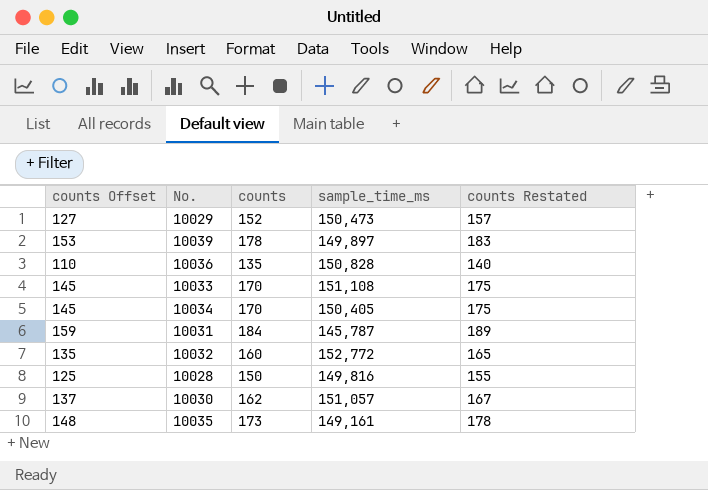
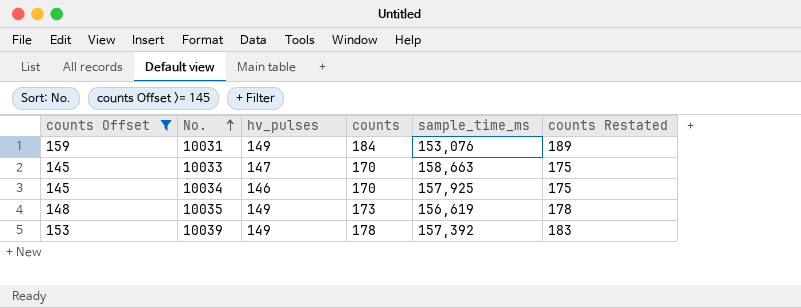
filter: none -> counts Offset >= 145
row order: none -> No. ascending
column hv_pulses | position: none -> 3
10031 | sample_time_ms: 145,787 -> 153,076
10033 | sample_time_ms: 151,108 -> 158,663
10034 | sample_time_ms: 150,405 -> 157,925
10035 | sample_time_ms: 149,161 -> 156,619
10039 | sample_time_ms: 149,897 -> 157,392

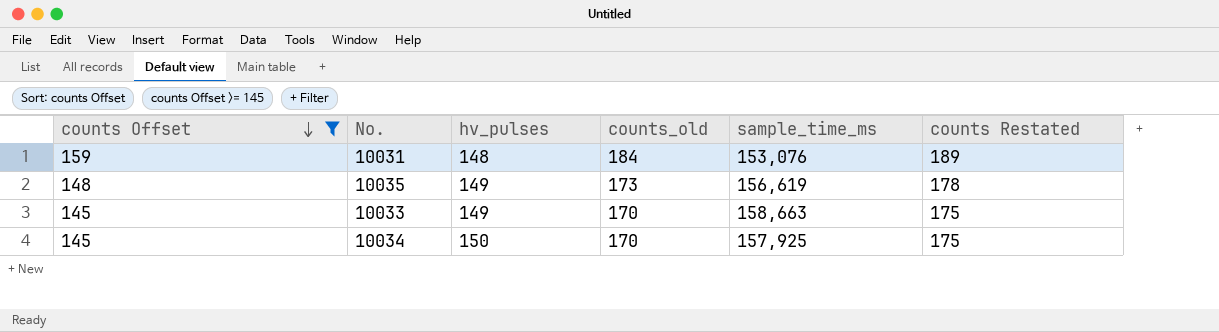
row order: No. ascending -> counts Offset descending
column name: counts -> counts_old
row 10039: 153 | 149 | 178 | 157,392 | 183 -> none
10031 | hv_pulses: 149 -> 148
10033 | hv_pulses: 147 -> 149
10034 | hv_pulses: 146 -> 150

